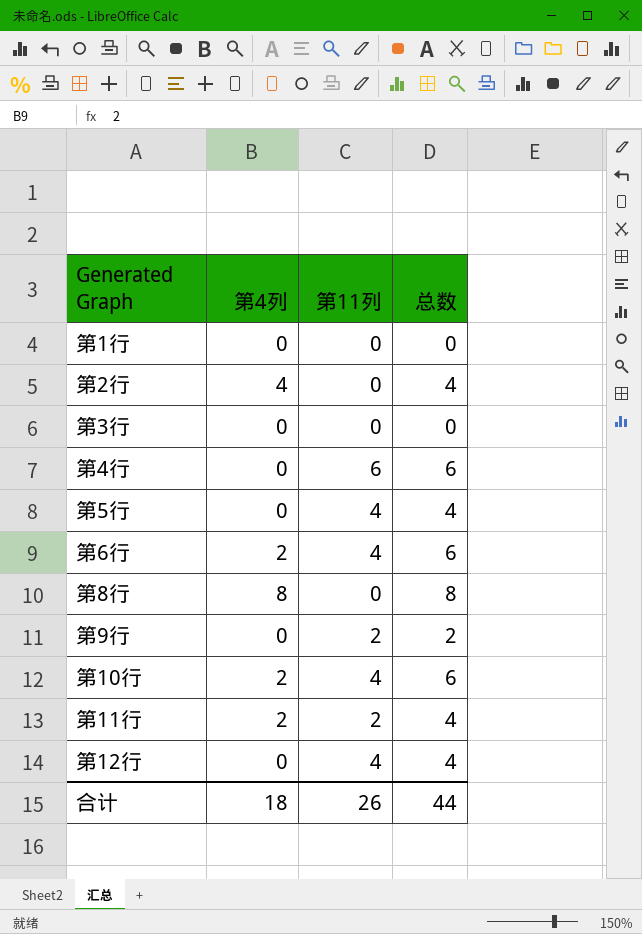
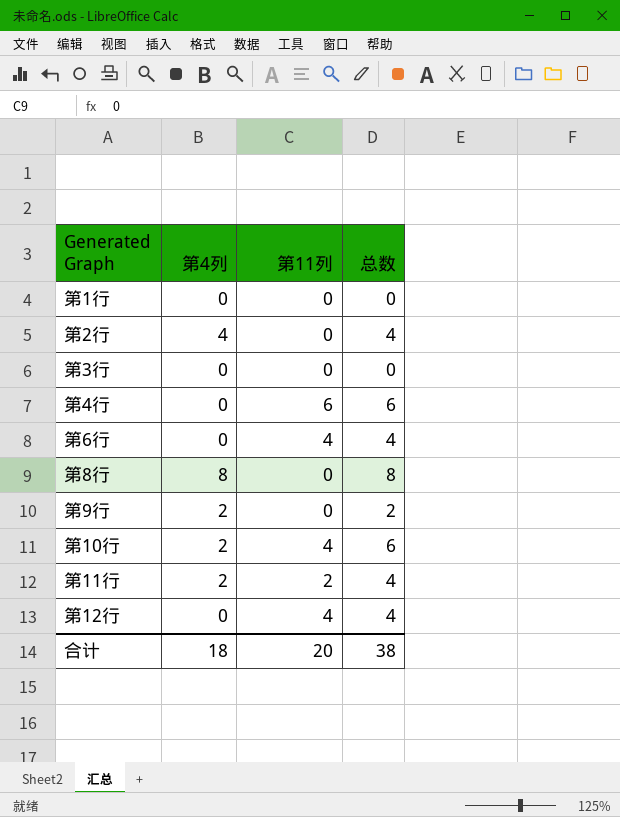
row 第5行: 0 | 4 | 4 -> none
第6行 | 第4列: 2 -> 0
第6行 | 总数: 6 -> 4
第9行 | 第4列: 0 -> 2
第9行 | 第11列: 2 -> 0
合计 | 第11列: 26 -> 20
合计 | 总数: 44 -> 38

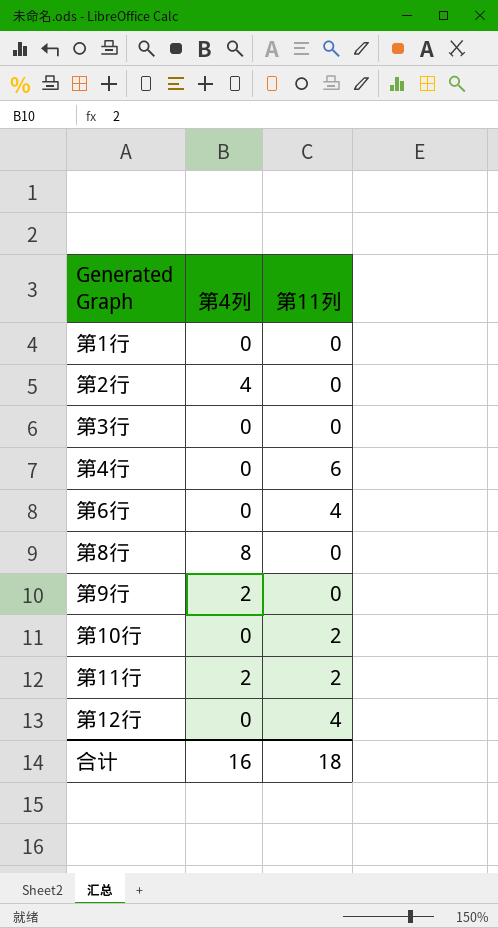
column 总数 | formula: [第4列] + [第11列] -> none
第10行 | 第4列: 2 -> 0
第10行 | 第11列: 4 -> 2
合计 | 第4列: 18 -> 16
合计 | 第11列: 20 -> 18

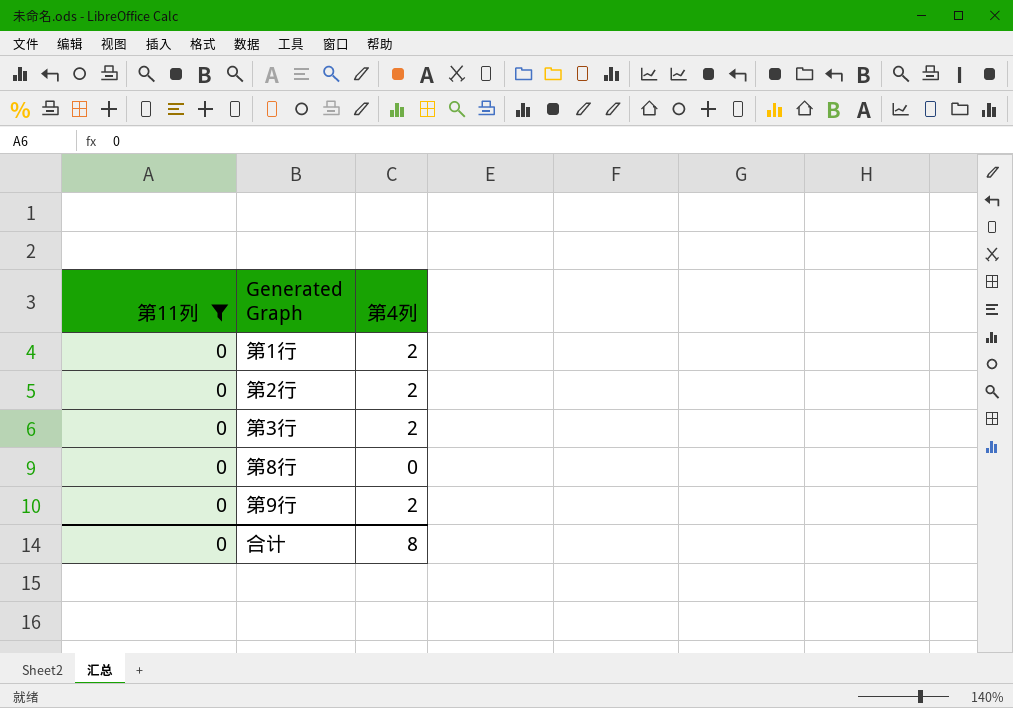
filter: none -> 第11列 = 0
column 第11列 | position: 3 -> 1
第1行 | 第4列: 0 -> 2
第2行 | 第4列: 4 -> 2
第3行 | 第4列: 0 -> 2
第8行 | 第4列: 8 -> 0
合计 | 第11列: 18 -> 0
合计 | 第4列: 16 -> 8

